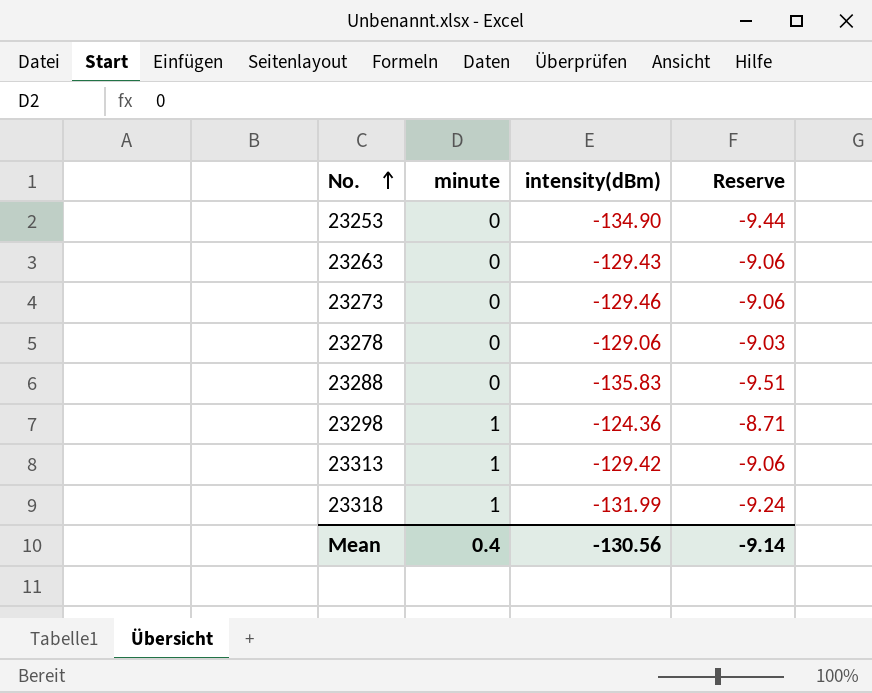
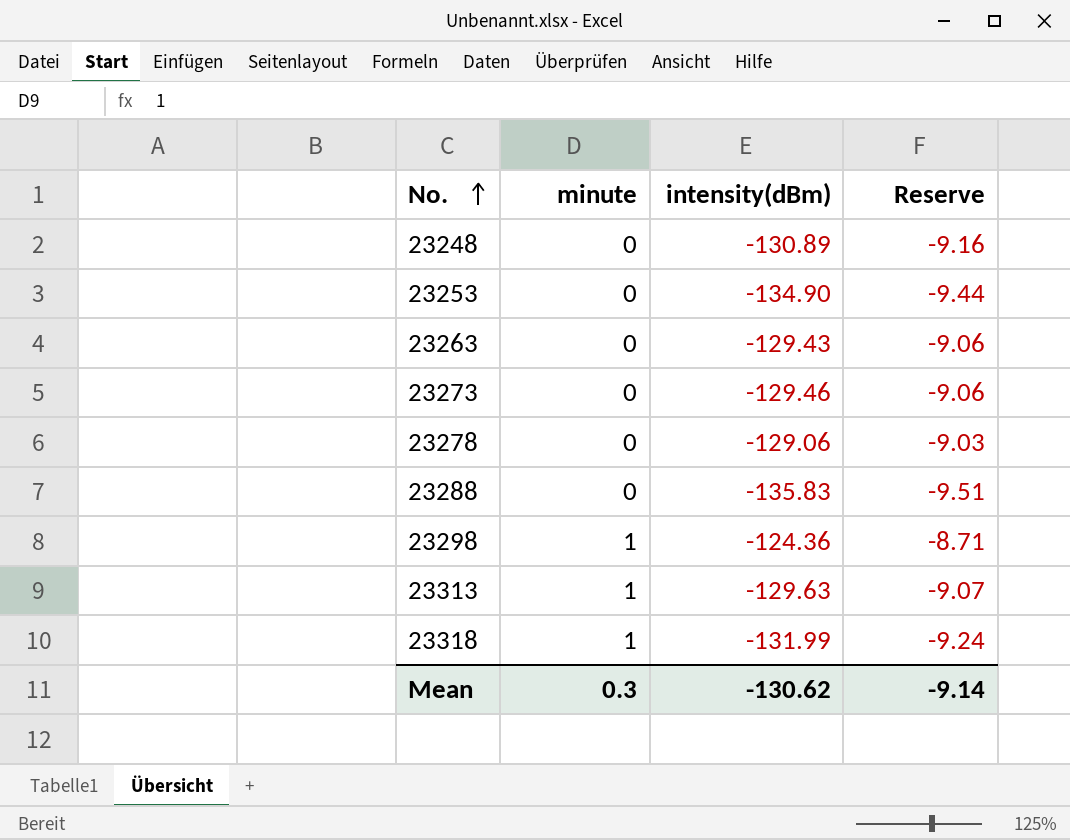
row 23248: none -> 0 | -130.89 | -9.16
23313 | intensity(dBm): -129.42 -> -129.63
23313 | Reserve: -9.06 -> -9.07
Mean | minute: 0.4 -> 0.3
Mean | intensity(dBm): -130.56 -> -130.62

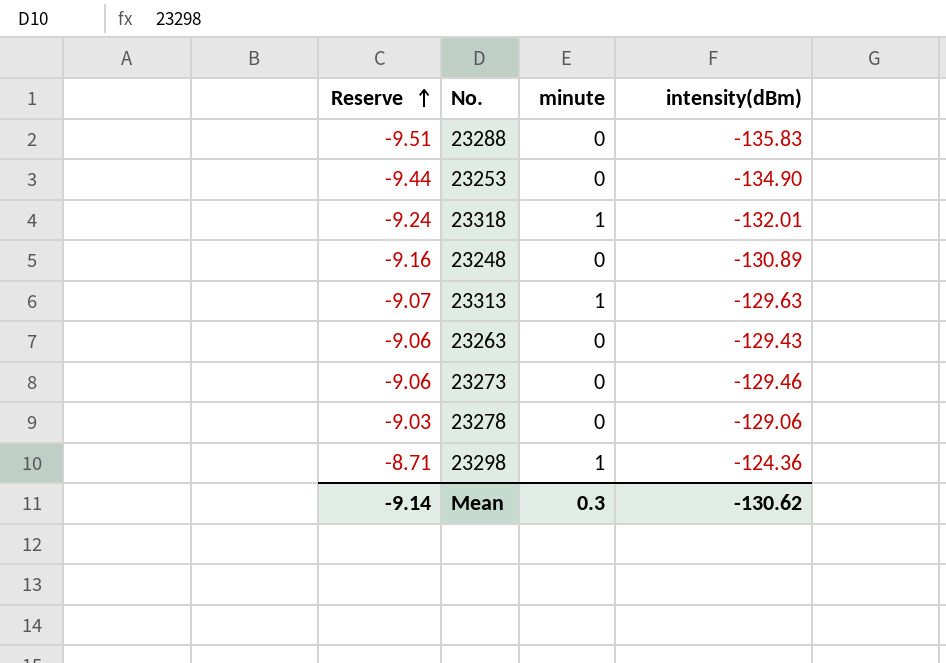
row order: No. ascending -> Reserve ascending
column Reserve | position: 4 -> 1
23318 | intensity(dBm): -131.99 -> -132.01

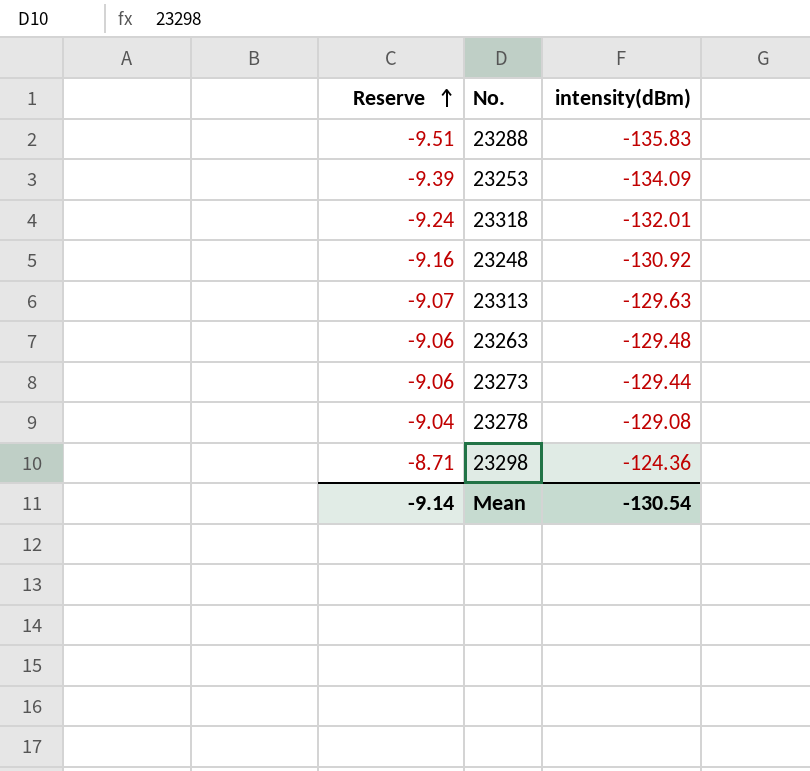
column minute | position: 3 -> none
23253 | Reserve: -9.44 -> -9.39
23253 | intensity(dBm): -134.90 -> -134.09
23248 | intensity(dBm): -130.89 -> -130.92
23263 | intensity(dBm): -129.43 -> -129.48
23273 | intensity(dBm): -129.46 -> -129.44
23278 | Reserve: -9.03 -> -9.04
23278 | intensity(dBm): -129.06 -> -129.08
Mean | intensity(dBm): -130.62 -> -130.54

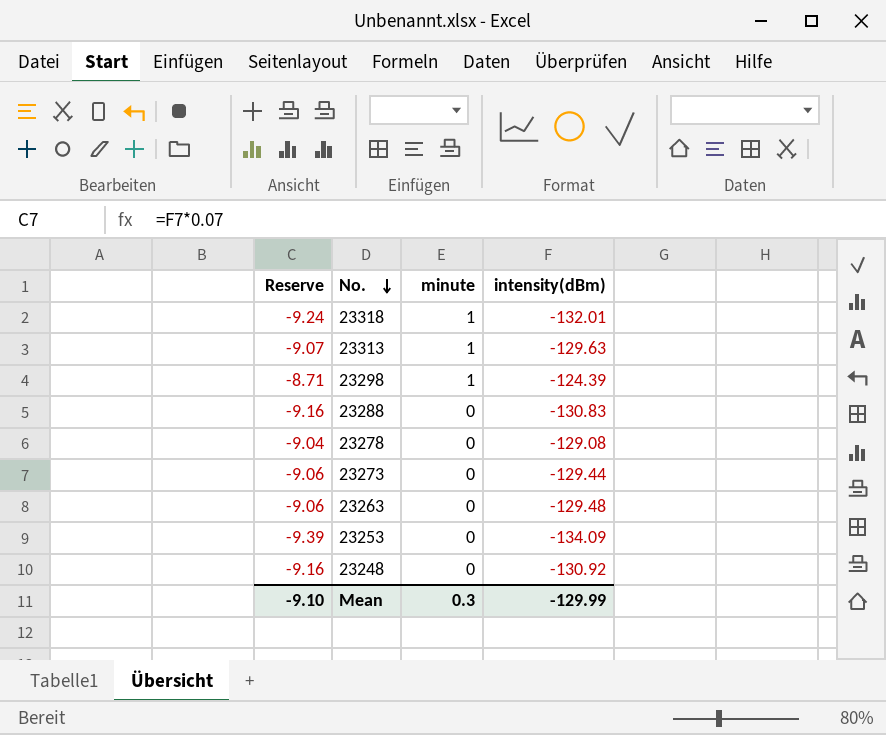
row order: Reserve ascending -> No. descending
column minute | position: none -> 3
23298 | intensity(dBm): -124.36 -> -124.39
23288 | Reserve: -9.51 -> -9.16
23288 | intensity(dBm): -135.83 -> -130.83
Mean | Reserve: -9.14 -> -9.10
Mean | intensity(dBm): -130.54 -> -129.99

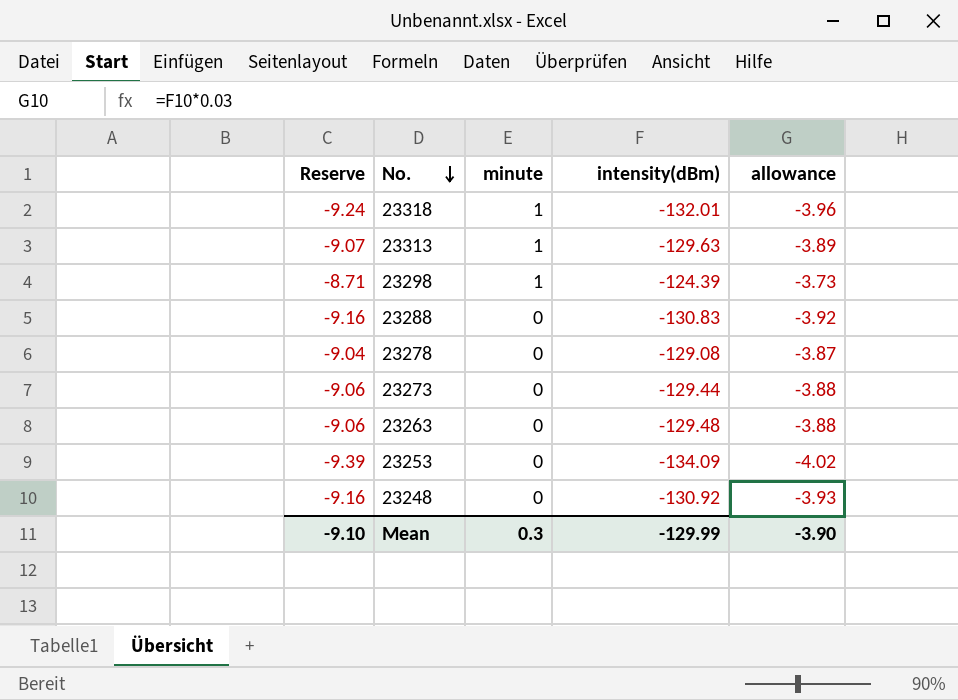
column allowance | formula: none -> [intensity(dBm)] * 0.03

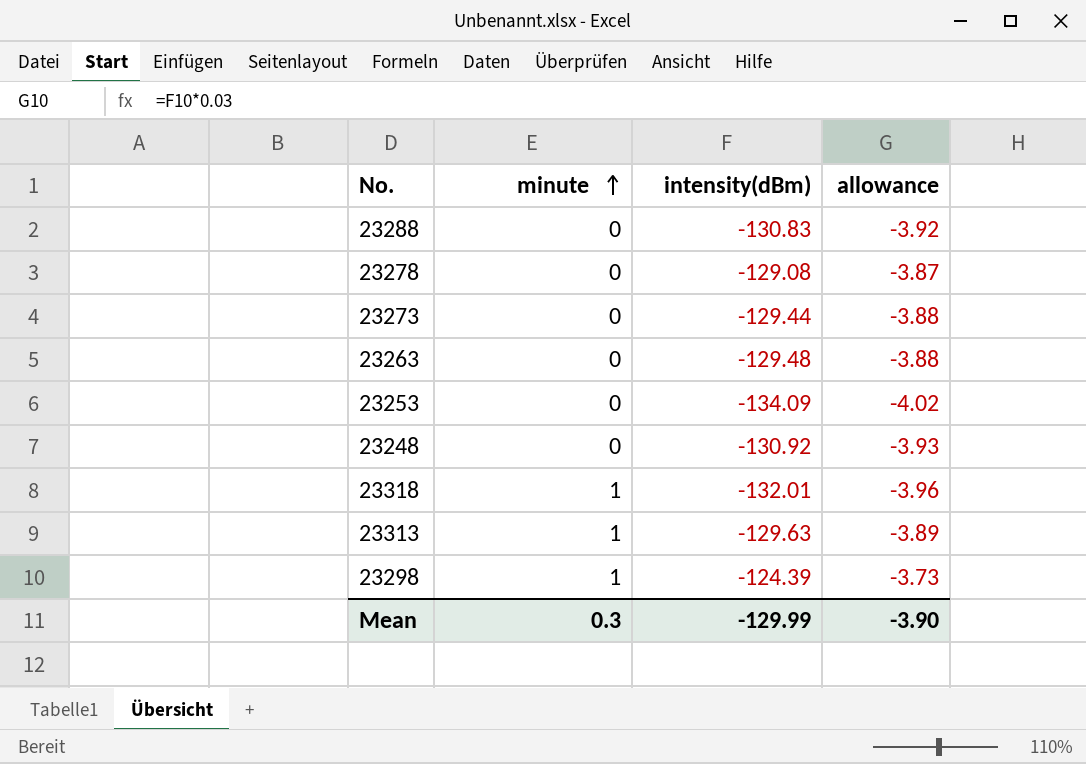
row order: No. descending -> minute ascending
column Reserve | formula: [intensity(dBm)] * 0.07 -> none

